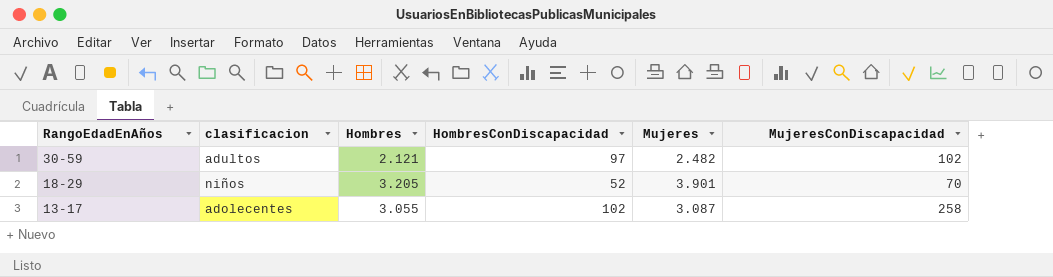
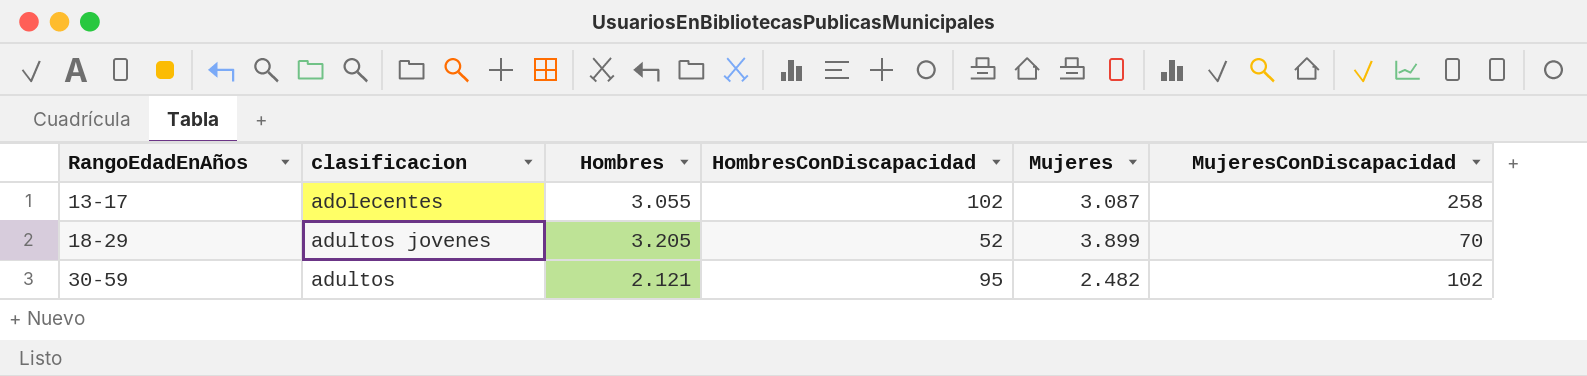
row order: RangoEdadEnAños descending -> RangoEdadEnAños ascending
18-29 | clasificacion: niños -> adultos jovenes
18-29 | Mujeres: 3.901 -> 3.899
30-59 | HombresConDiscapacidad: 97 -> 95

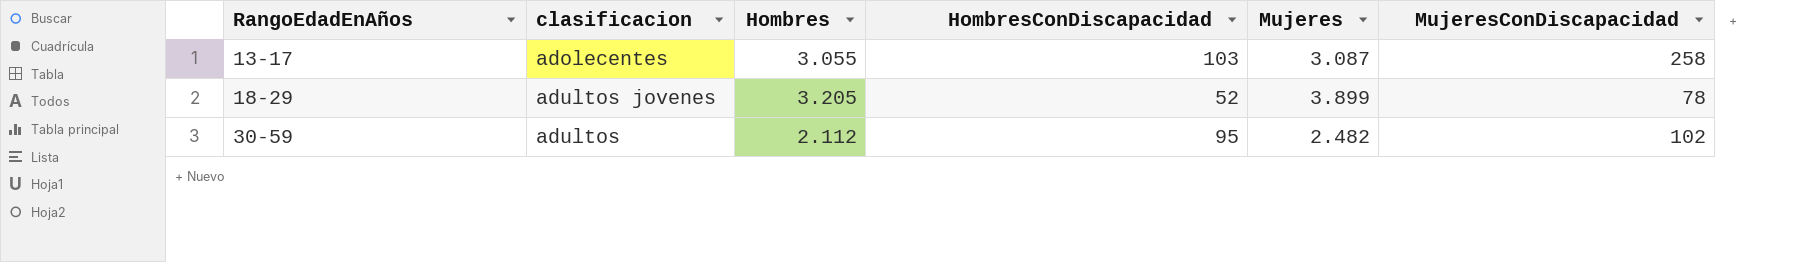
13-17 | HombresConDiscapacidad: 102 -> 103
18-29 | MujeresConDiscapacidad: 70 -> 78
30-59 | Hombres: 2.121 -> 2.112

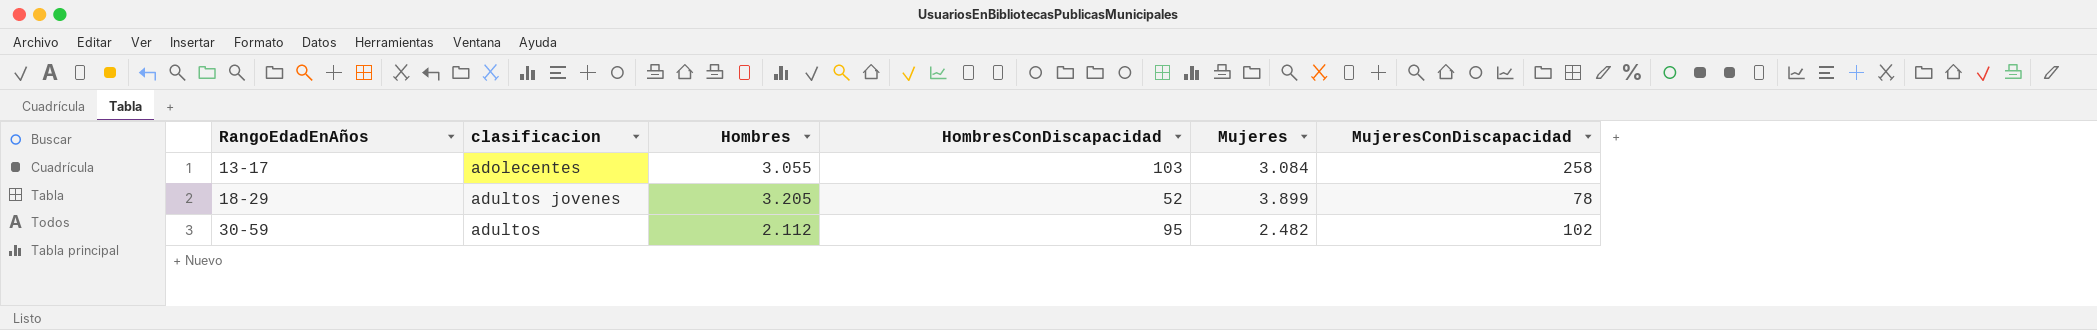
13-17 | Mujeres: 3.087 -> 3.084

